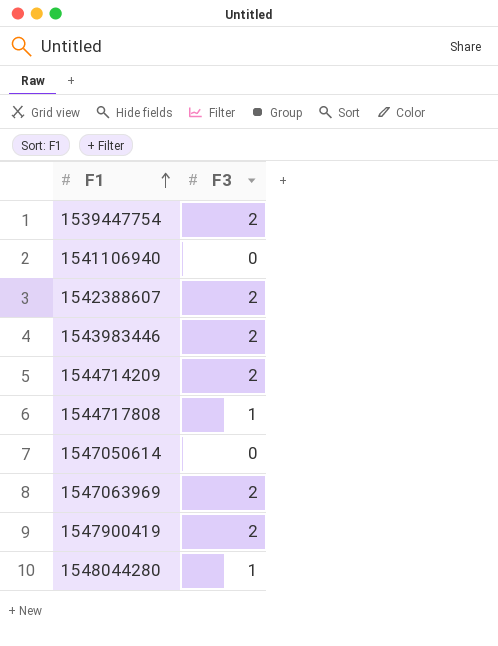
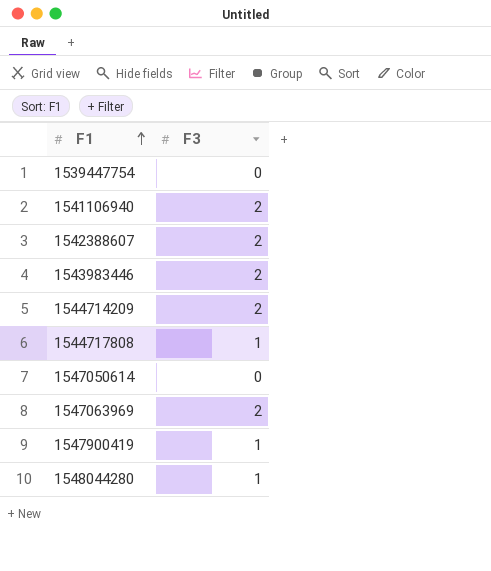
1539447754 | F3: 2 -> 0
1541106940 | F3: 0 -> 2
1547900419 | F3: 2 -> 1

